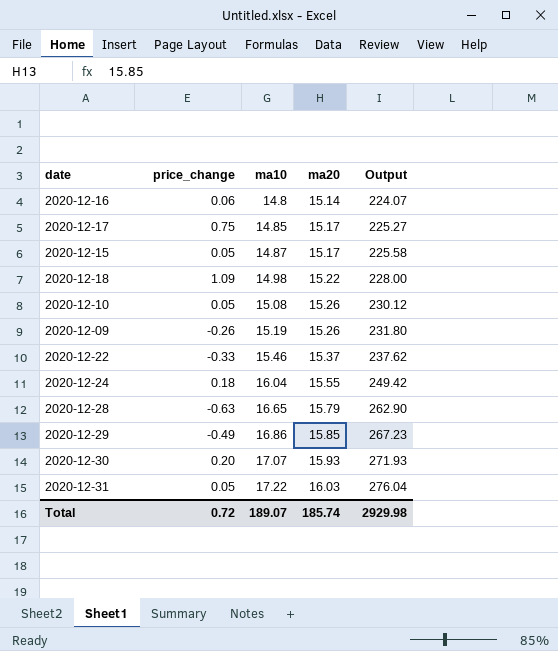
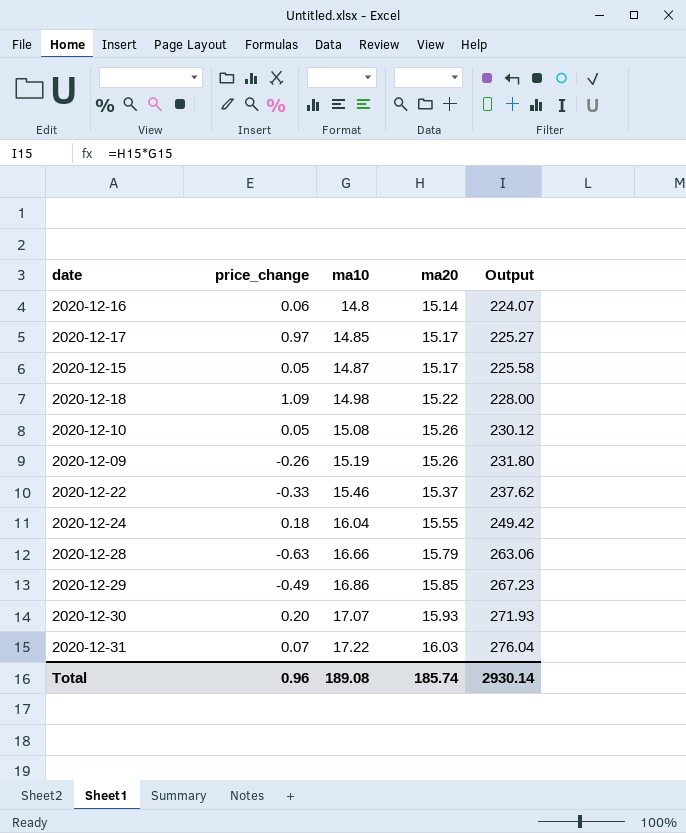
2020-12-17 | price_change: 0.75 -> 0.97
2020-12-28 | ma10: 16.65 -> 16.66
2020-12-28 | Output: 262.90 -> 263.06
2020-12-31 | price_change: 0.05 -> 0.07
Total | price_change: 0.72 -> 0.96
Total | ma10: 189.07 -> 189.08
Total | Output: 2929.98 -> 2930.14

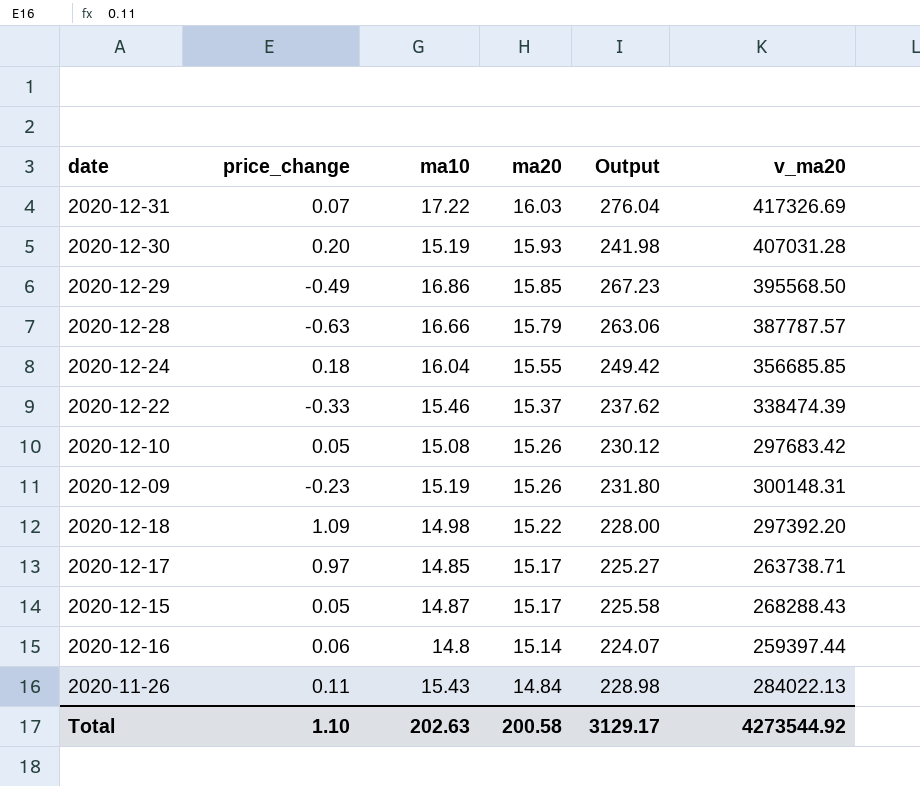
row order: ma10 ascending -> ma20 descending
column v_ma20 | position: none -> 6
2020-12-30 | ma10: 17.07 -> 15.19
2020-12-30 | Output: 271.93 -> 241.98
2020-12-09 | price_change: -0.26 -> -0.23
row 2020-11-26: none -> 0.11 | 15.43 | 14.84 | 228.98 | 284022.13
Total | price_change: 0.96 -> 1.10
Total | ma10: 189.08 -> 202.63
Total | ma20: 185.74 -> 200.58
Total | Output: 2930.14 -> 3129.17

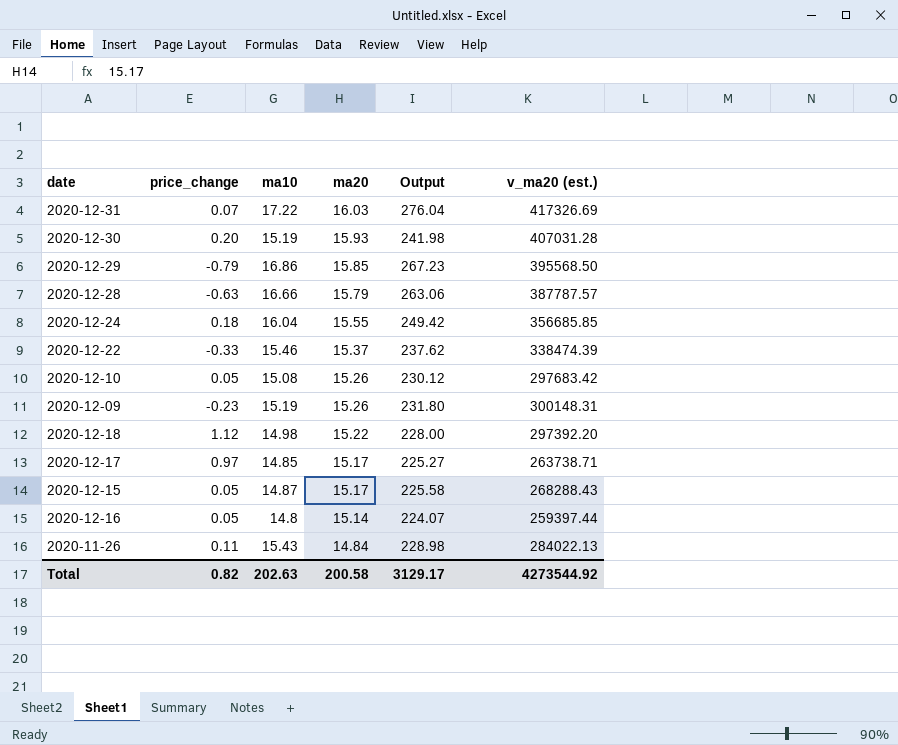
column name: v_ma20 -> v_ma20 (est.)
2020-12-29 | price_change: -0.49 -> -0.79
2020-12-18 | price_change: 1.09 -> 1.12
2020-12-16 | price_change: 0.06 -> 0.05
Total | price_change: 1.10 -> 0.82

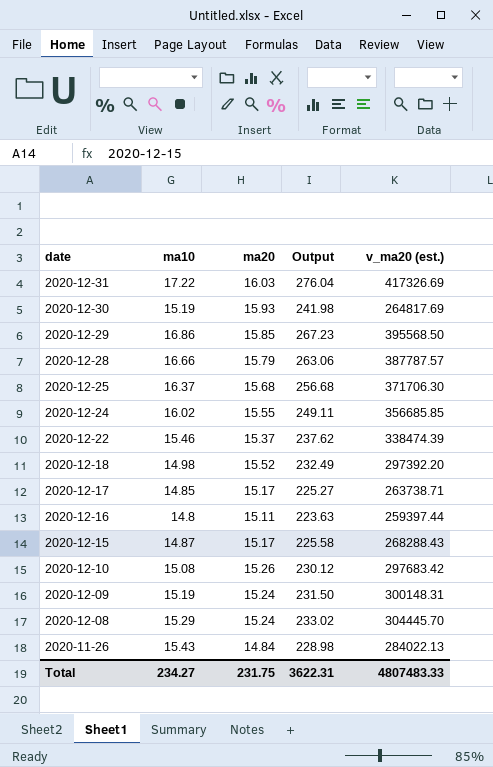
row order: ma20 descending -> date descending
column price_change | position: 2 -> none
2020-12-30 | v_ma20 (est.): 407031.28 -> 264817.69
row 2020-12-25: none -> 16.37 | 15.68 | 256.68 | 371706.30
2020-12-24 | ma10: 16.04 -> 16.02
2020-12-24 | Output: 249.42 -> 249.11
2020-12-18 | ma20: 15.22 -> 15.52
2020-12-18 | Output: 228.00 -> 232.49
2020-12-16 | ma20: 15.14 -> 15.11
2020-12-16 | Output: 224.07 -> 223.63
2020-12-09 | ma20: 15.26 -> 15.24
2020-12-09 | Output: 231.80 -> 231.50
row 2020-12-08: none -> 15.29 | 15.24 | 233.02 | 304445.70
Total | ma10: 202.63 -> 234.27
Total | ma20: 200.58 -> 231.75
Total | Output: 3129.17 -> 3622.31
Total | v_ma20 (est.): 4273544.92 -> 4807483.33

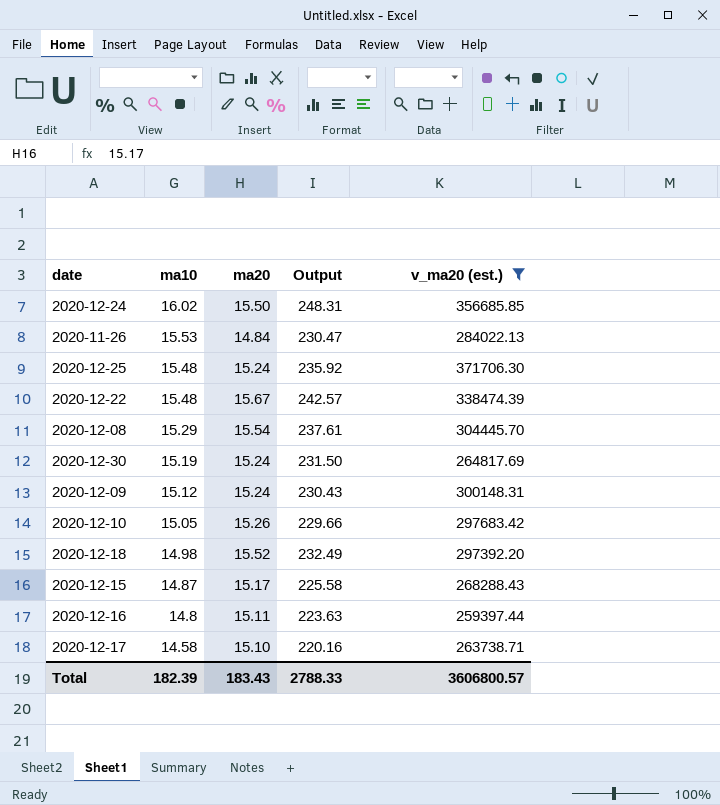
filter: none -> v_ma20 (est.) <= 371706.30
row order: date descending -> ma10 descending
2020-12-24 | ma20: 15.55 -> 15.50
2020-12-24 | Output: 249.11 -> 248.31
2020-11-26 | ma10: 15.43 -> 15.53
2020-11-26 | Output: 228.98 -> 230.47
2020-12-25 | ma10: 16.37 -> 15.48
2020-12-25 | ma20: 15.68 -> 15.24
2020-12-25 | Output: 256.68 -> 235.92
2020-12-22 | ma10: 15.46 -> 15.48
2020-12-22 | ma20: 15.37 -> 15.67
2020-12-22 | Output: 237.62 -> 242.57
2020-12-08 | ma20: 15.24 -> 15.54
2020-12-08 | Output: 233.02 -> 237.61
2020-12-30 | ma20: 15.93 -> 15.24
2020-12-30 | Output: 241.98 -> 231.50
2020-12-09 | ma10: 15.19 -> 15.12
2020-12-09 | Output: 231.50 -> 230.43
2020-12-10 | ma10: 15.08 -> 15.05
2020-12-10 | Output: 230.12 -> 229.66
2020-12-17 | ma10: 14.85 -> 14.58
2020-12-17 | ma20: 15.17 -> 15.10
2020-12-17 | Output: 225.27 -> 220.16
Total | ma10: 234.27 -> 182.39
Total | ma20: 231.75 -> 183.43
Total | Output: 3622.31 -> 2788.33
Total | v_ma20 (est.): 4807483.33 -> 3606800.57

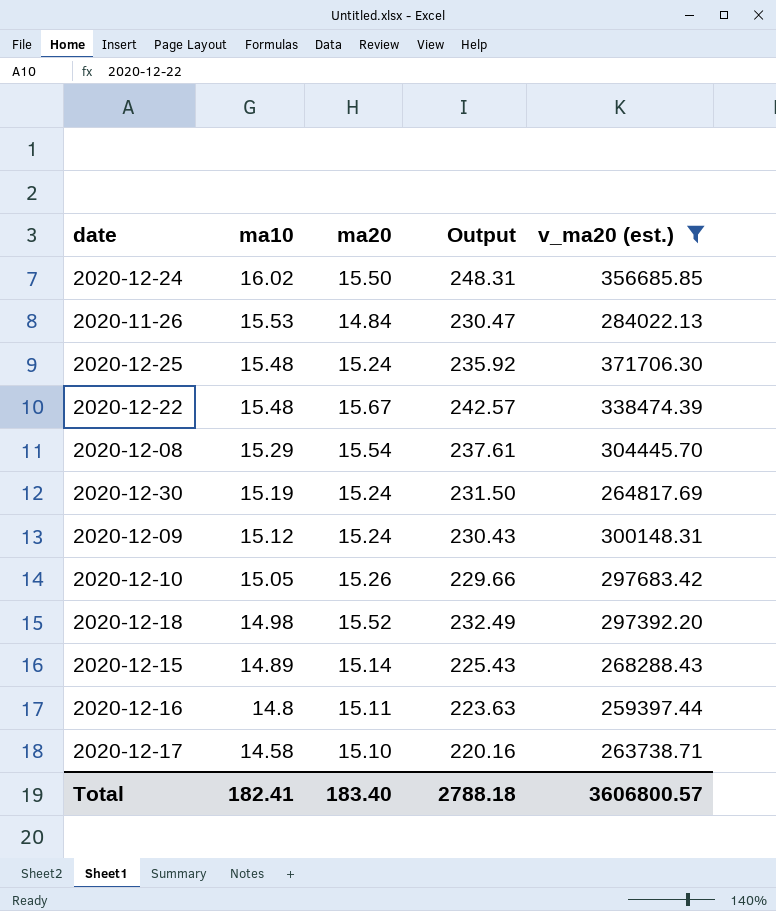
2020-12-15 | ma10: 14.87 -> 14.89
2020-12-15 | ma20: 15.17 -> 15.14
2020-12-15 | Output: 225.58 -> 225.43
Total | ma10: 182.39 -> 182.41
Total | ma20: 183.43 -> 183.40
Total | Output: 2788.33 -> 2788.18

